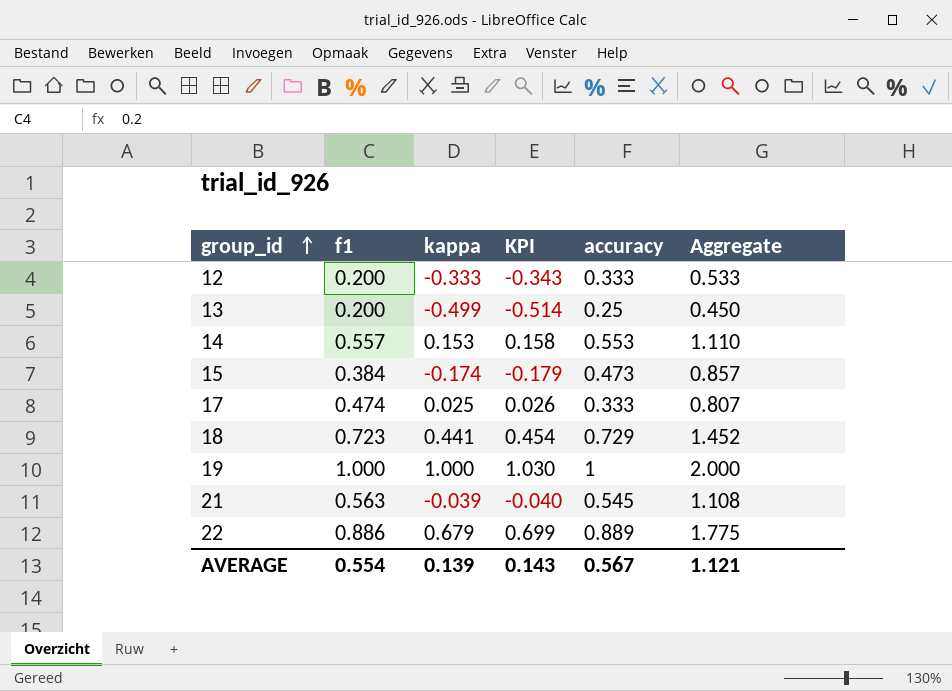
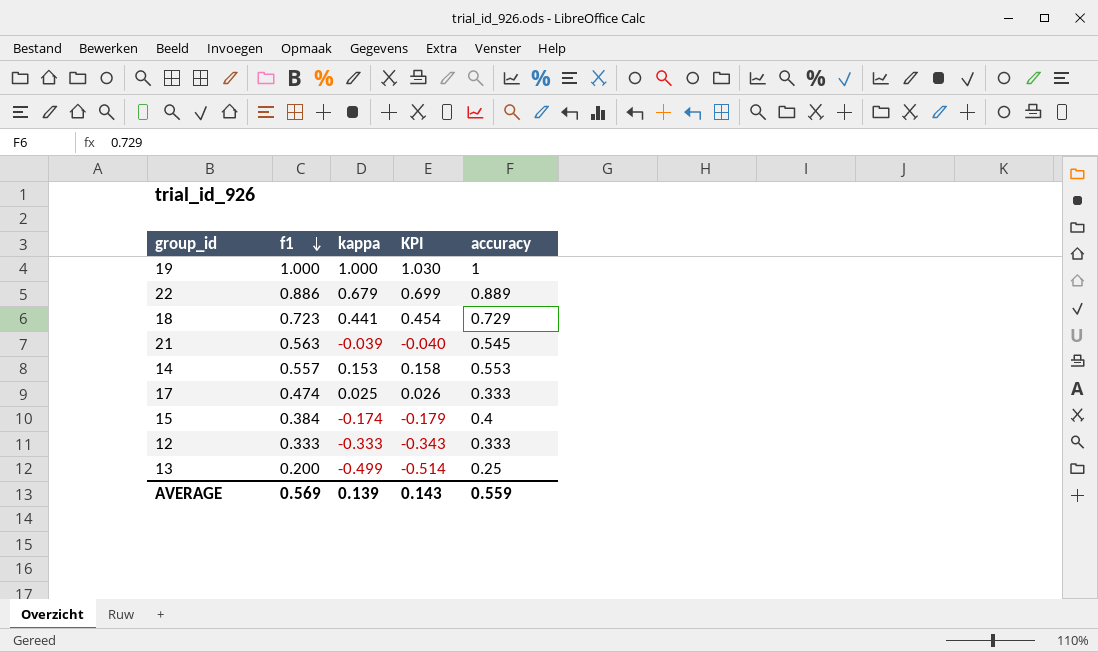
row order: group_id ascending -> f1 descending
column Aggregate | formula: [f1] + [accuracy] -> none
15 | accuracy: 0.473 -> 0.4
12 | f1: 0.200 -> 0.333
AVERAGE | f1: 0.554 -> 0.569
AVERAGE | accuracy: 0.567 -> 0.559

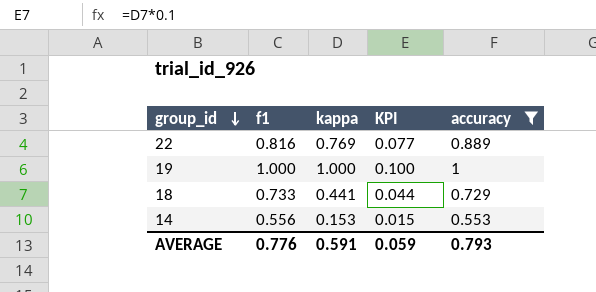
filter: none -> accuracy >= 0.553
row order: f1 descending -> group_id descending
column KPI | formula: [kappa] * 1.03 -> [kappa] * 0.1
22 | f1: 0.886 -> 0.816
22 | kappa: 0.679 -> 0.769
18 | f1: 0.723 -> 0.733
14 | f1: 0.557 -> 0.556
AVERAGE | f1: 0.569 -> 0.776
AVERAGE | kappa: 0.139 -> 0.591
AVERAGE | KPI: 0.143 -> 0.059
AVERAGE | accuracy: 0.559 -> 0.793

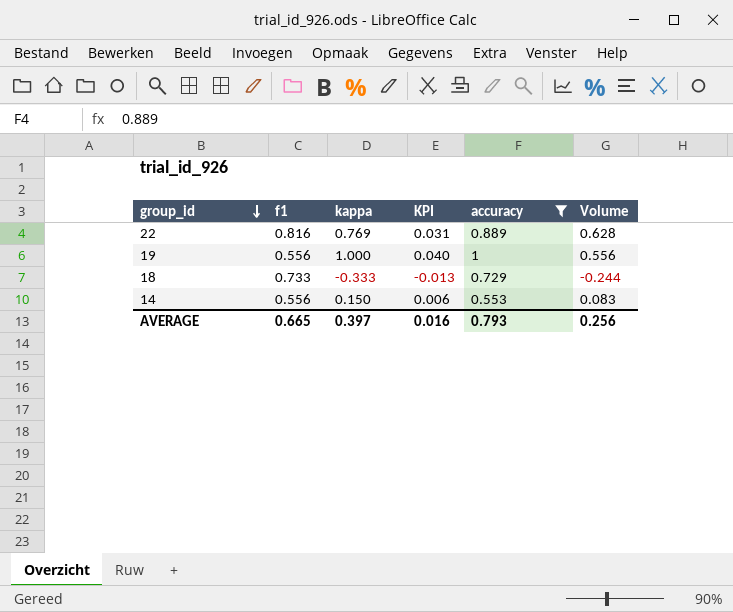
column KPI | formula: [kappa] * 0.1 -> [kappa] * 0.04
column Volume | formula: none -> [f1] * [kappa]
19 | f1: 1.000 -> 0.556
18 | kappa: 0.441 -> -0.333
14 | kappa: 0.153 -> 0.150
AVERAGE | f1: 0.776 -> 0.665
AVERAGE | kappa: 0.591 -> 0.397
AVERAGE | KPI: 0.059 -> 0.016

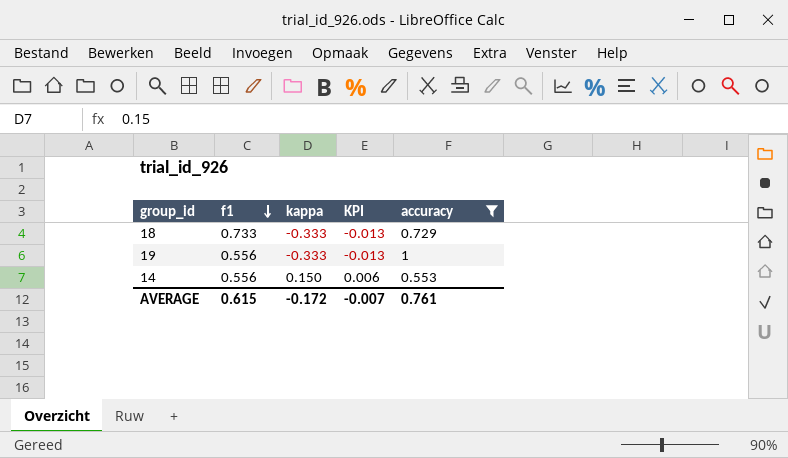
row order: group_id descending -> f1 descending
column Volume | formula: [f1] * [kappa] -> none
row 22: 0.816 | 0.769 | 0.031 | 0.889 | 0.628 -> none
19 | kappa: 1.000 -> -0.333
19 | KPI: 0.040 -> -0.013
AVERAGE | f1: 0.665 -> 0.615
AVERAGE | kappa: 0.397 -> -0.172
AVERAGE | KPI: 0.016 -> -0.007
AVERAGE | accuracy: 0.793 -> 0.761

